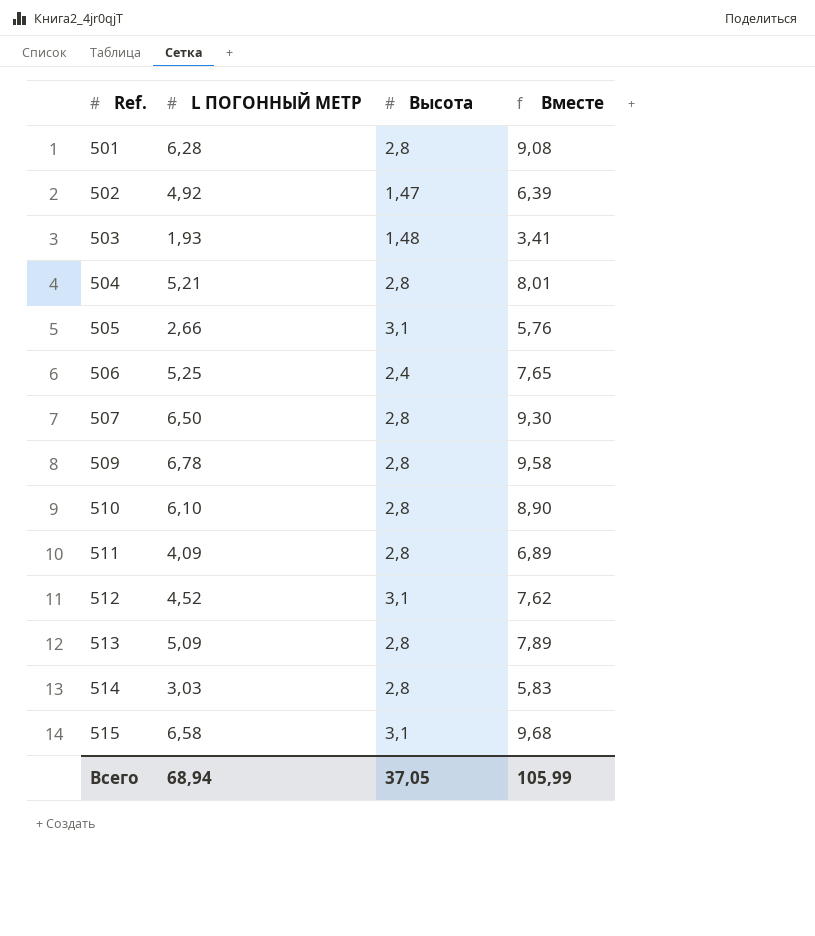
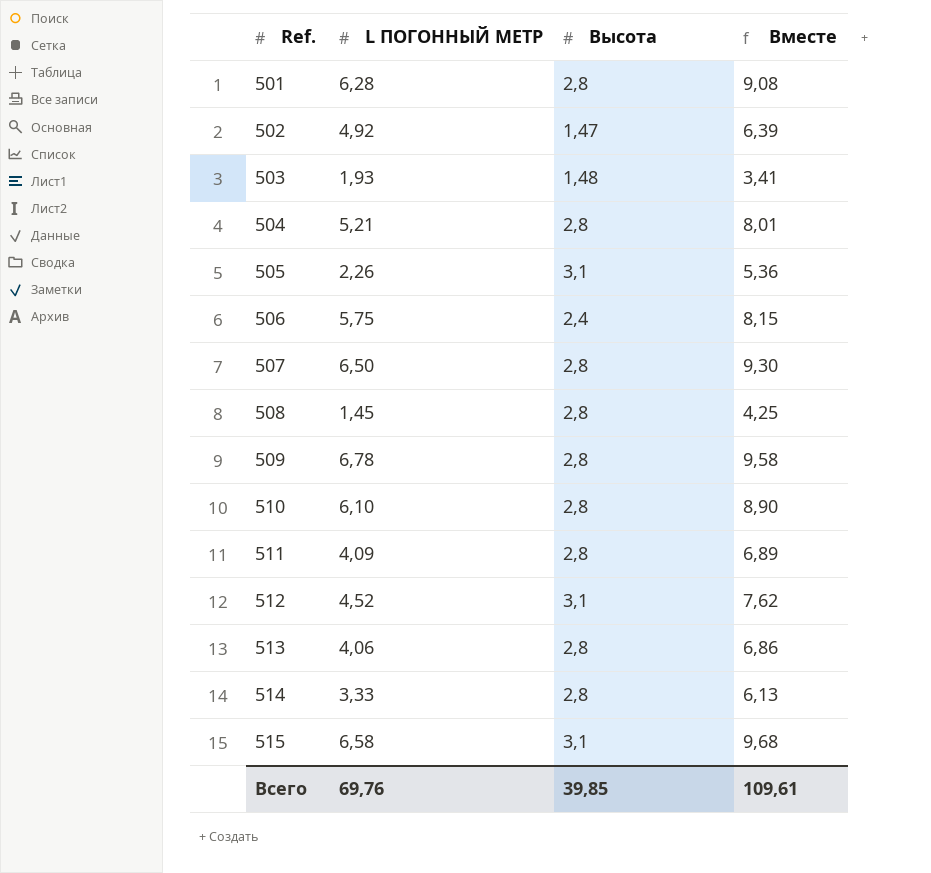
505 | L ПОГОННЫЙ МЕТР: 2,66 -> 2,26
505 | Вместе: 5,76 -> 5,36
506 | L ПОГОННЫЙ МЕТР: 5,25 -> 5,75
506 | Вместе: 7,65 -> 8,15
row 508: none -> 1,45 | 2,8 | 4,25
513 | L ПОГОННЫЙ МЕТР: 5,09 -> 4,06
513 | Вместе: 7,89 -> 6,86
514 | L ПОГОННЫЙ МЕТР: 3,03 -> 3,33
514 | Вместе: 5,83 -> 6,13
Всего | L ПОГОННЫЙ МЕТР: 68,94 -> 69,76
Всего | Высота: 37,05 -> 39,85
Всего | Вместе: 105,99 -> 109,61

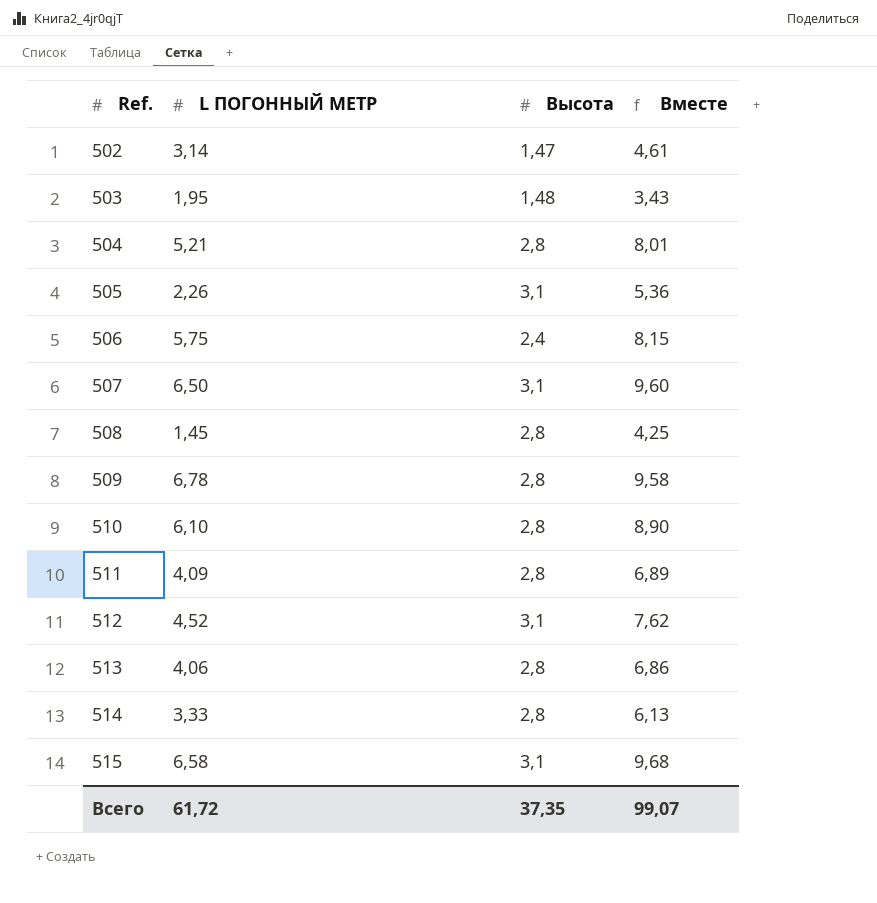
row 501: 6,28 | 2,8 | 9,08 -> none
502 | L ПОГОННЫЙ МЕТР: 4,92 -> 3,14
502 | Вместе: 6,39 -> 4,61
503 | L ПОГОННЫЙ МЕТР: 1,93 -> 1,95
503 | Вместе: 3,41 -> 3,43
507 | Высота: 2,8 -> 3,1
507 | Вместе: 9,30 -> 9,60
Всего | L ПОГОННЫЙ МЕТР: 69,76 -> 61,72
Всего | Высота: 39,85 -> 37,35
Всего | Вместе: 109,61 -> 99,07

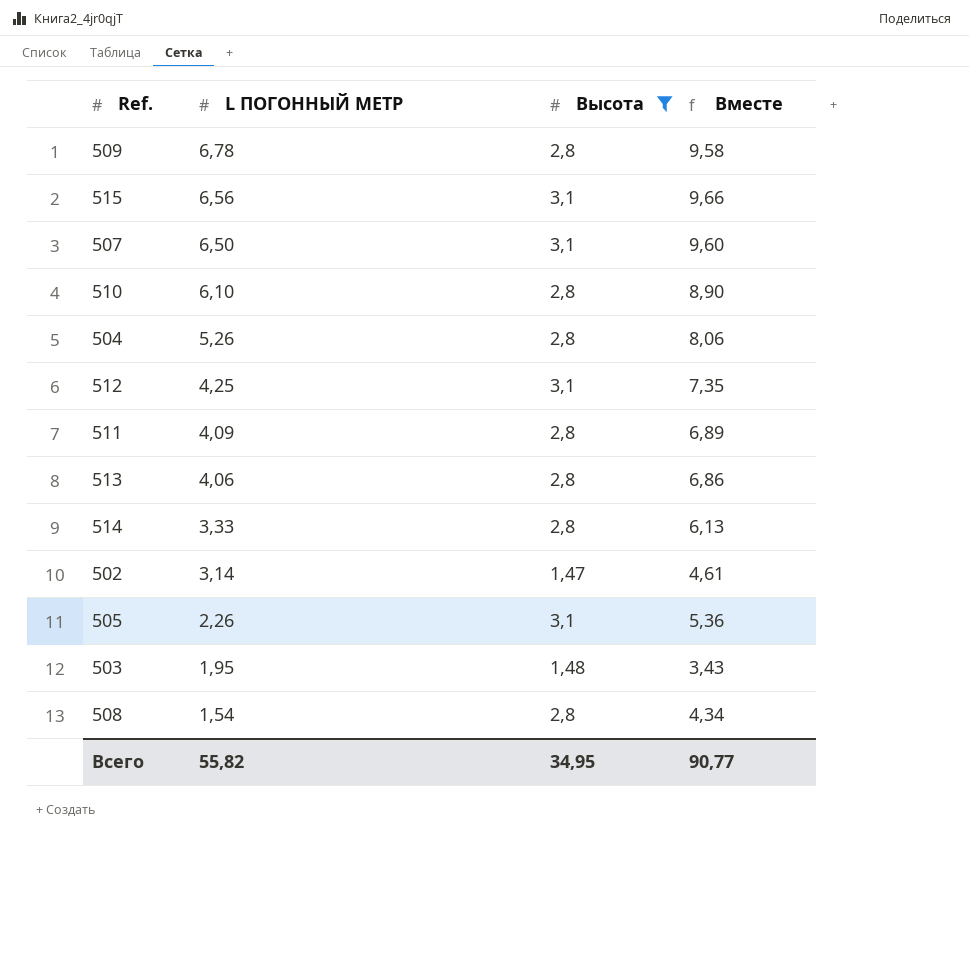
filter: none -> Высота != 2,4
row order: Ref. ascending -> L ПОГОННЫЙ МЕТР descending
515 | L ПОГОННЫЙ МЕТР: 6,58 -> 6,56
515 | Вместе: 9,68 -> 9,66
504 | L ПОГОННЫЙ МЕТР: 5,21 -> 5,26
504 | Вместе: 8,01 -> 8,06
512 | L ПОГОННЫЙ МЕТР: 4,52 -> 4,25
512 | Вместе: 7,62 -> 7,35
508 | L ПОГОННЫЙ МЕТР: 1,45 -> 1,54
508 | Вместе: 4,25 -> 4,34
Всего | L ПОГОННЫЙ МЕТР: 61,72 -> 55,82
Всего | Высота: 37,35 -> 34,95
Всего | Вместе: 99,07 -> 90,77

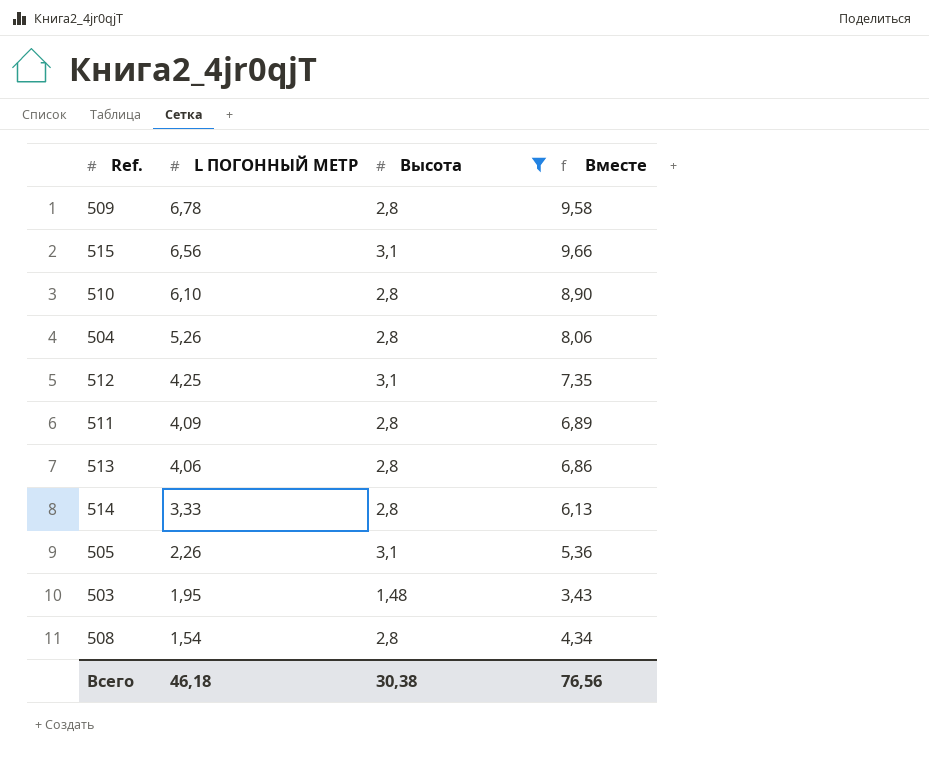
row 507: 6,50 | 3,1 | 9,60 -> none
row 502: 3,14 | 1,47 | 4,61 -> none
Всего | L ПОГОННЫЙ МЕТР: 55,82 -> 46,18
Всего | Высота: 34,95 -> 30,38
Всего | Вместе: 90,77 -> 76,56

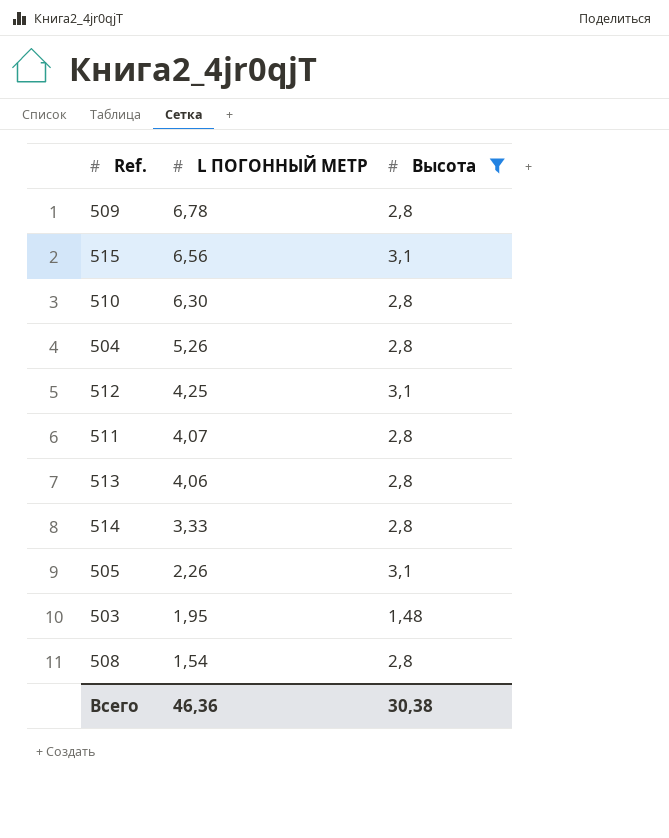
column Вместе | formula: [L ПОГОННЫЙ МЕТР] + [Высота] -> none
510 | L ПОГОННЫЙ МЕТР: 6,10 -> 6,30
511 | L ПОГОННЫЙ МЕТР: 4,09 -> 4,07
Всего | L ПОГОННЫЙ МЕТР: 46,18 -> 46,36

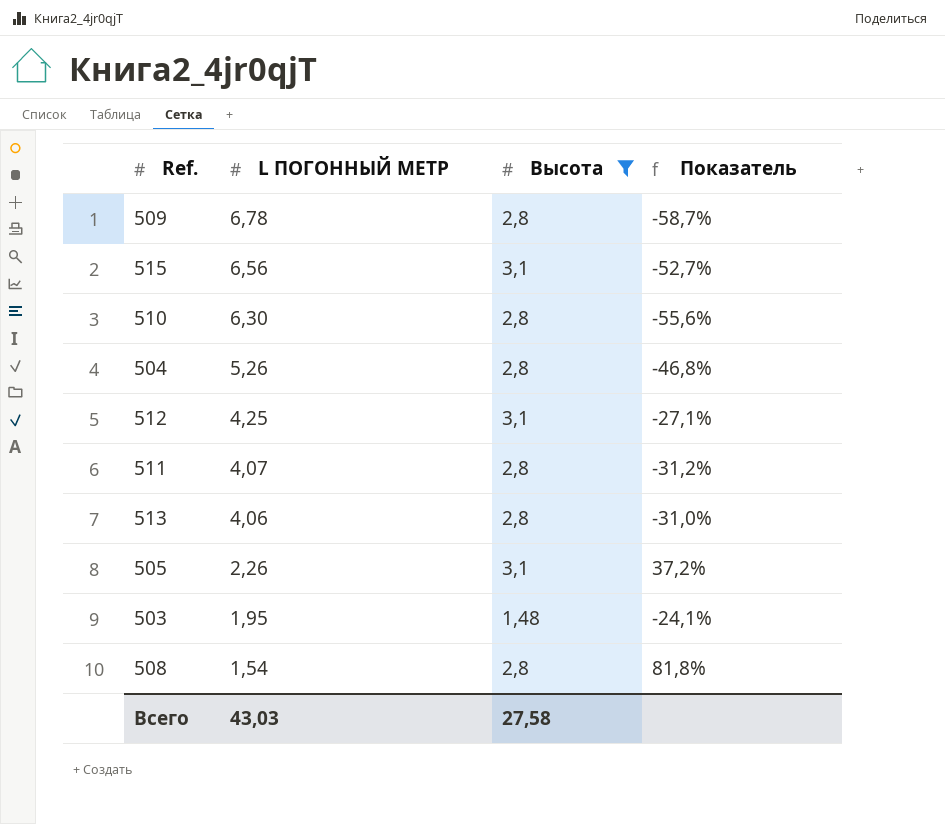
column Показатель | formula: none -> ([Высота] - [L ПОГОННЫЙ МЕТР]) / [L ПОГОННЫЙ МЕТР]
row 514: 3,33 | 2,8 -> none
Всего | L ПОГОННЫЙ МЕТР: 46,36 -> 43,03
Всего | Высота: 30,38 -> 27,58

